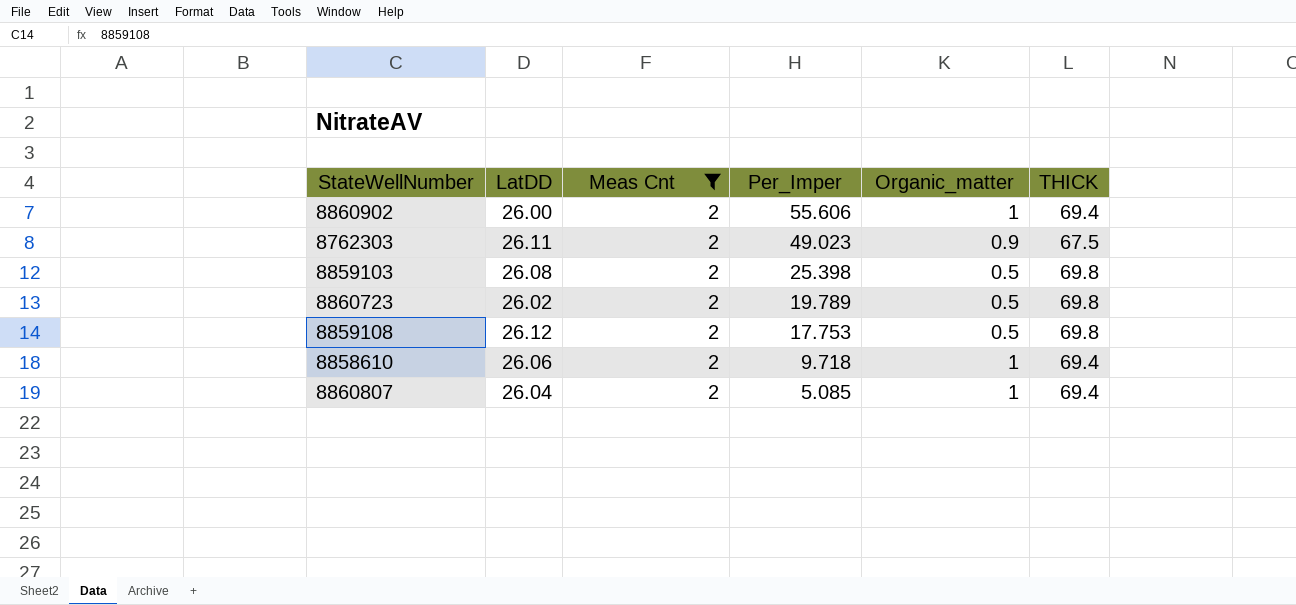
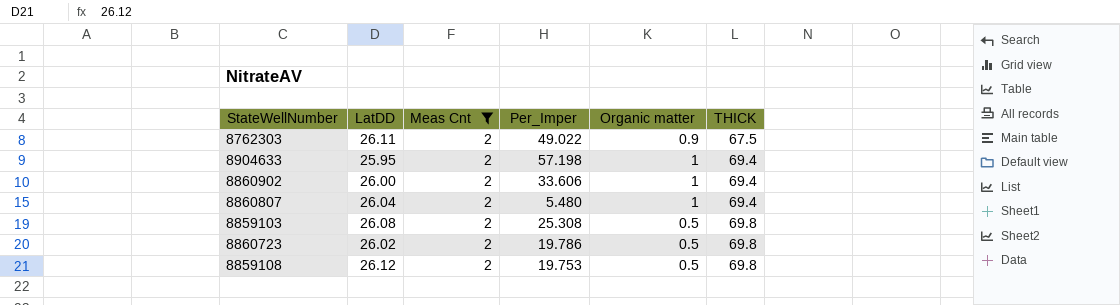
row order: Per_Imper descending -> THICK ascending
column name: Organic_matter -> Organic matter
row 8858610: 26.06 | 2 | 9.718 | 1 | 69.4 -> none
8762303 | Per_Imper: 49.023 -> 49.022
row 8904633: none -> 25.95 | 2 | 57.198 | 1 | 69.4
8860902 | Per_Imper: 55.606 -> 33.606
8860807 | Per_Imper: 5.085 -> 5.480
8859103 | Per_Imper: 25.398 -> 25.308
8860723 | Per_Imper: 19.789 -> 19.786
8859108 | Per_Imper: 17.753 -> 19.753

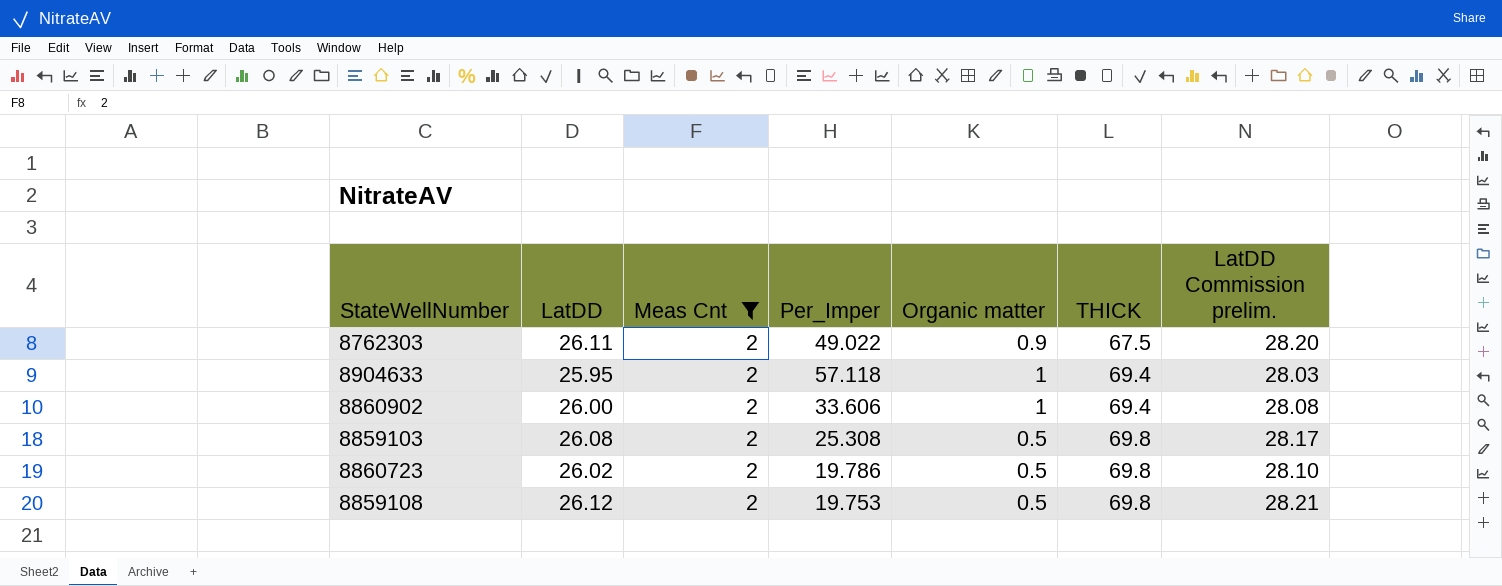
column LatDD Commission prelim. | formula: none -> [LatDD] * 1.08
row 8860807: 26.04 | 2 | 5.480 | 1 | 69.4 -> none
8904633 | Per_Imper: 57.198 -> 57.118

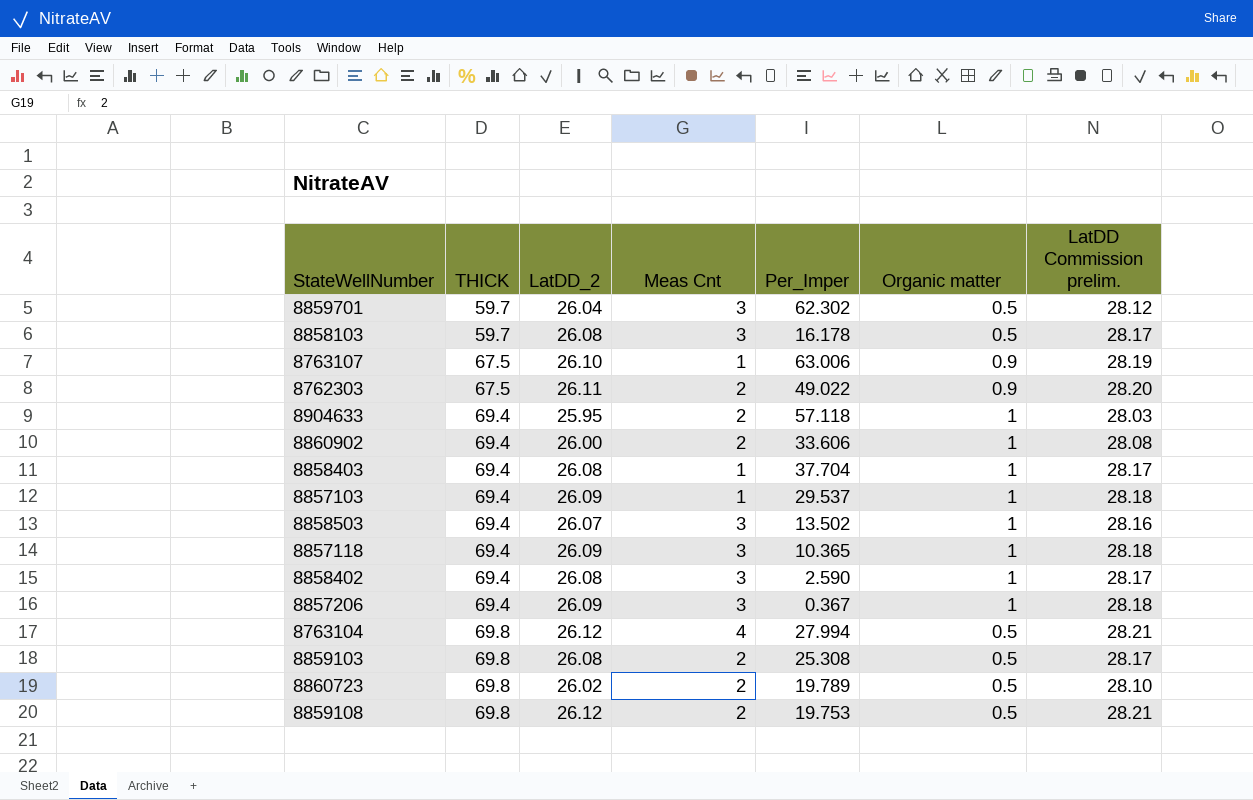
filter: Meas Cnt = 2 -> none
column THICK | position: 6 -> 2
column name: LatDD -> LatDD_2
8860723 | Per_Imper: 19.786 -> 19.789

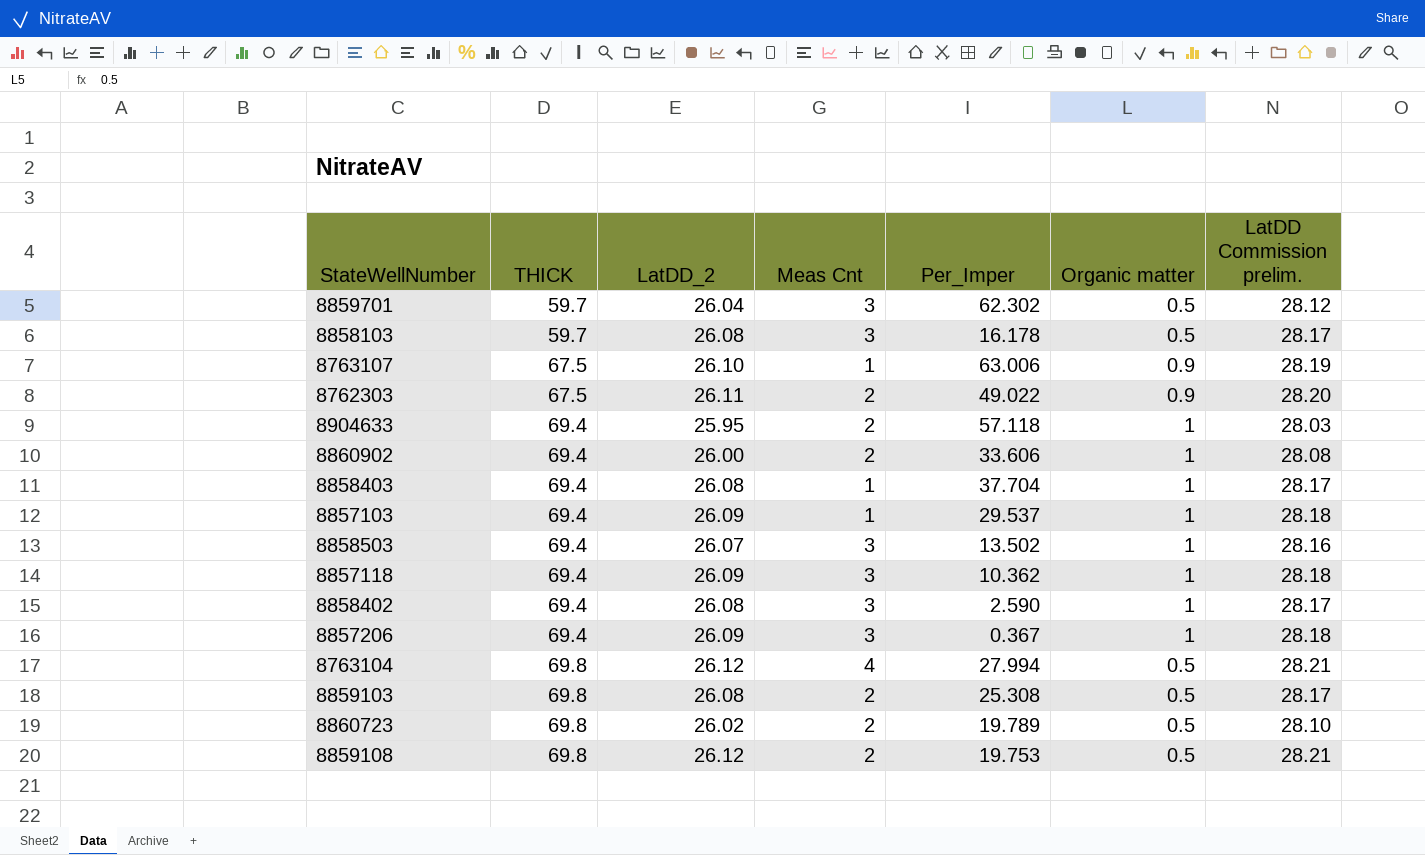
8857118 | Per_Imper: 10.365 -> 10.362

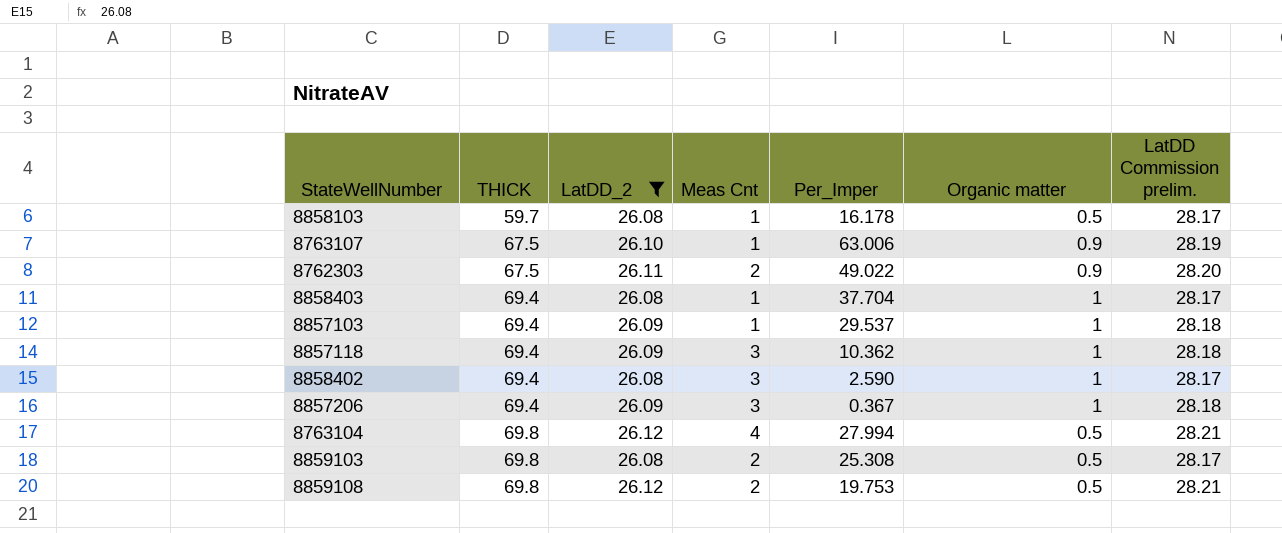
filter: none -> LatDD_2 >= 26.08
8858103 | Meas Cnt: 3 -> 1

